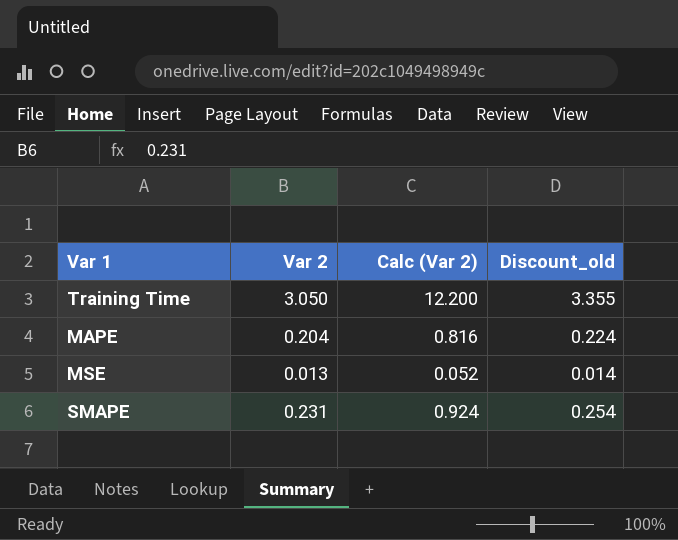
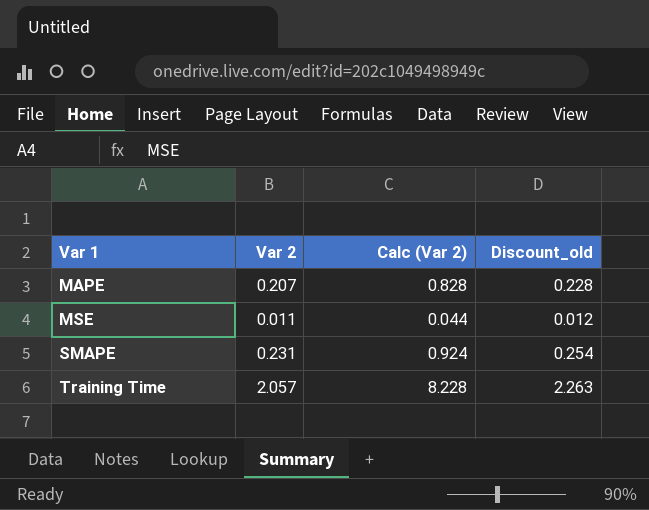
row order: none -> Var 1 ascending
MAPE | Var 2: 0.204 -> 0.207
MAPE | Calc (Var 2): 0.816 -> 0.828
MAPE | Discount_old: 0.224 -> 0.228
MSE | Var 2: 0.013 -> 0.011
MSE | Calc (Var 2): 0.052 -> 0.044
MSE | Discount_old: 0.014 -> 0.012
Training Time | Var 2: 3.050 -> 2.057
Training Time | Calc (Var 2): 12.200 -> 8.228
Training Time | Discount_old: 3.355 -> 2.263

